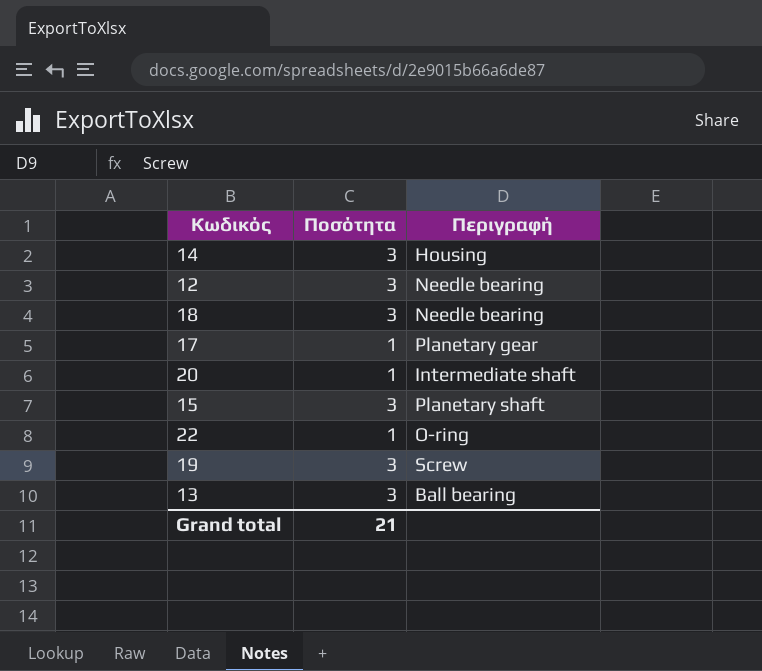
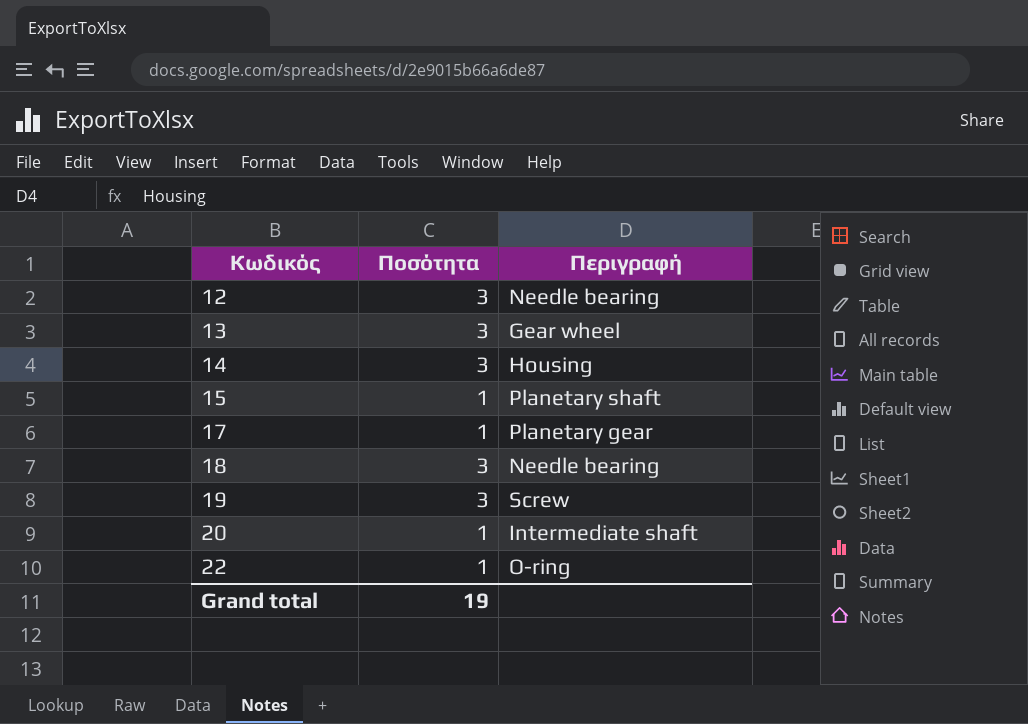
row order: none -> Κωδικός ascending
13 | Περιγραφή: Ball bearing -> Gear wheel
15 | Ποσότητα: 3 -> 1
Grand total | Ποσότητα: 21 -> 19

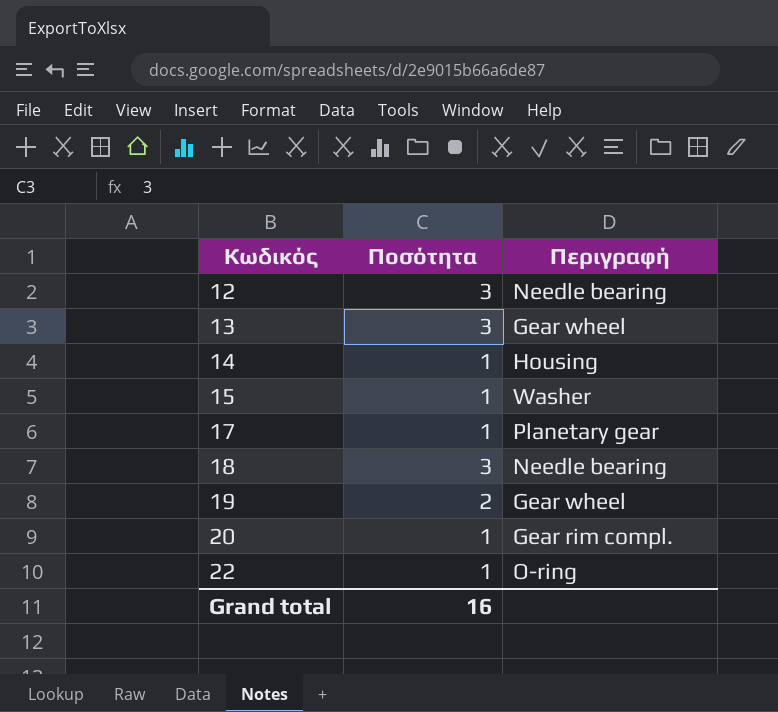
14 | Ποσότητα: 3 -> 1
15 | Περιγραφή: Planetary shaft -> Washer
19 | Ποσότητα: 3 -> 2
19 | Περιγραφή: Screw -> Gear wheel
20 | Περιγραφή: Intermediate shaft -> Gear rim compl.
Grand total | Ποσότητα: 19 -> 16

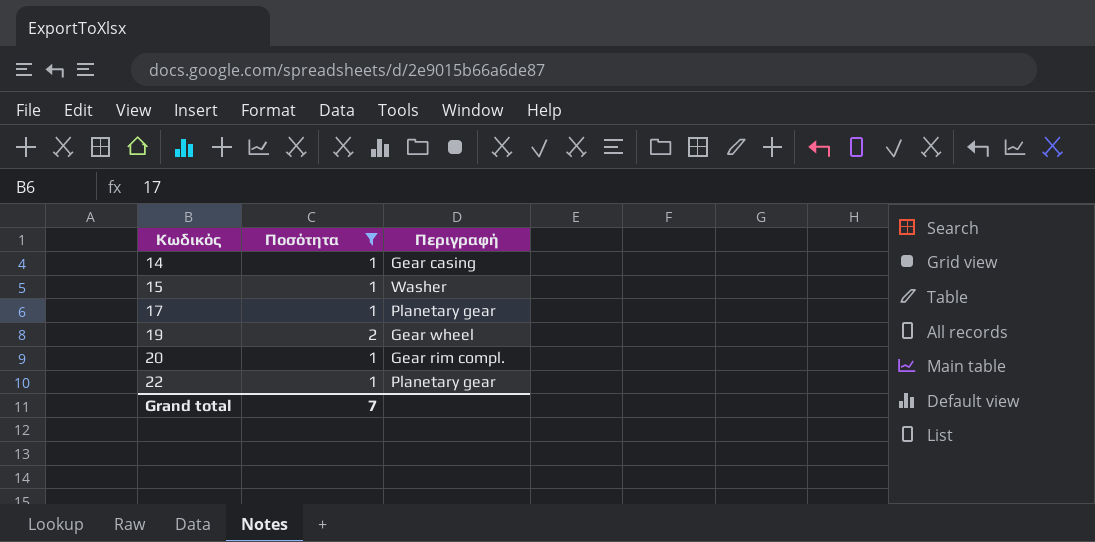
filter: none -> Ποσότητα != 3
14 | Περιγραφή: Housing -> Gear casing
22 | Περιγραφή: O-ring -> Planetary gear
Grand total | Ποσότητα: 16 -> 7

